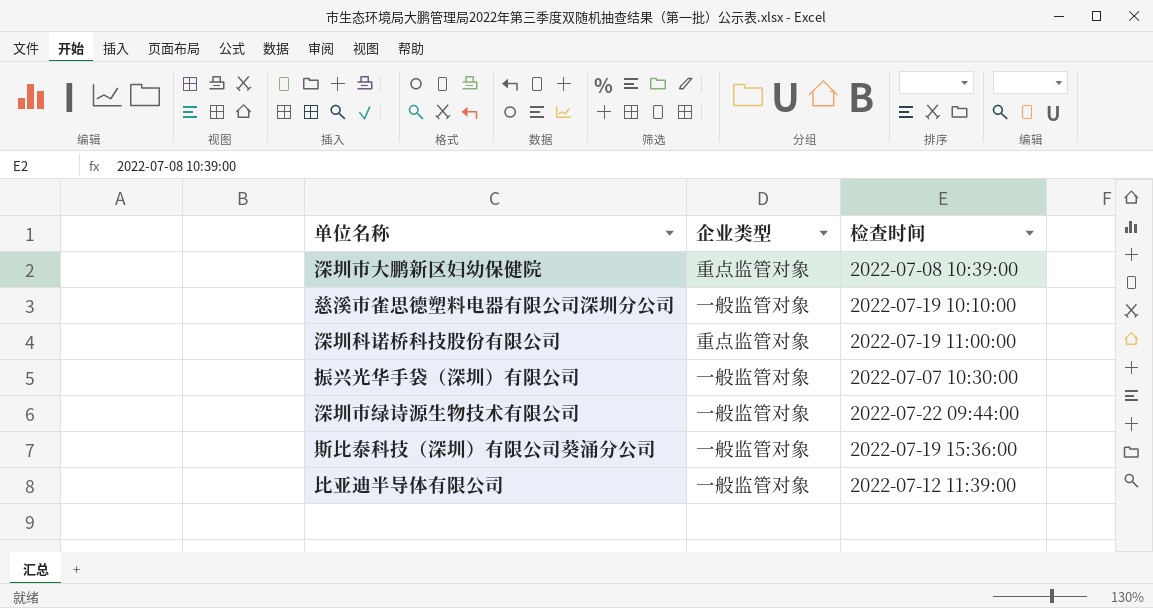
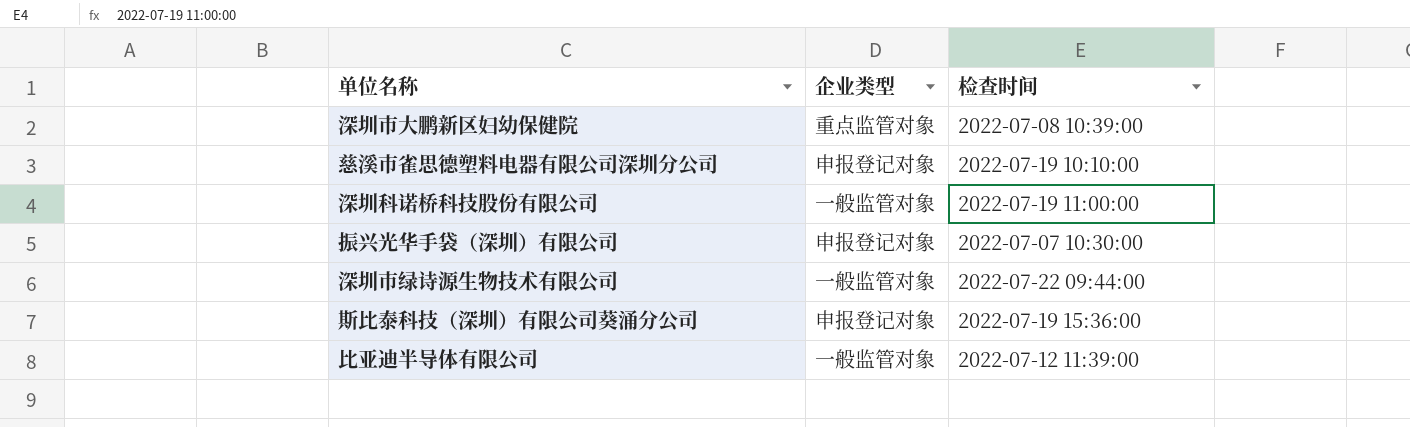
慈溪市雀思德塑料电器有限公司深圳分公司 | 企业类型: 一般监管对象 -> 申报登记对象
深圳科诺桥科技股份有限公司 | 企业类型: 重点监管对象 -> 一般监管对象
振兴光华手袋（深圳）有限公司 | 企业类型: 一般监管对象 -> 申报登记对象
斯比泰科技（深圳）有限公司葵涌分公司 | 企业类型: 一般监管对象 -> 申报登记对象

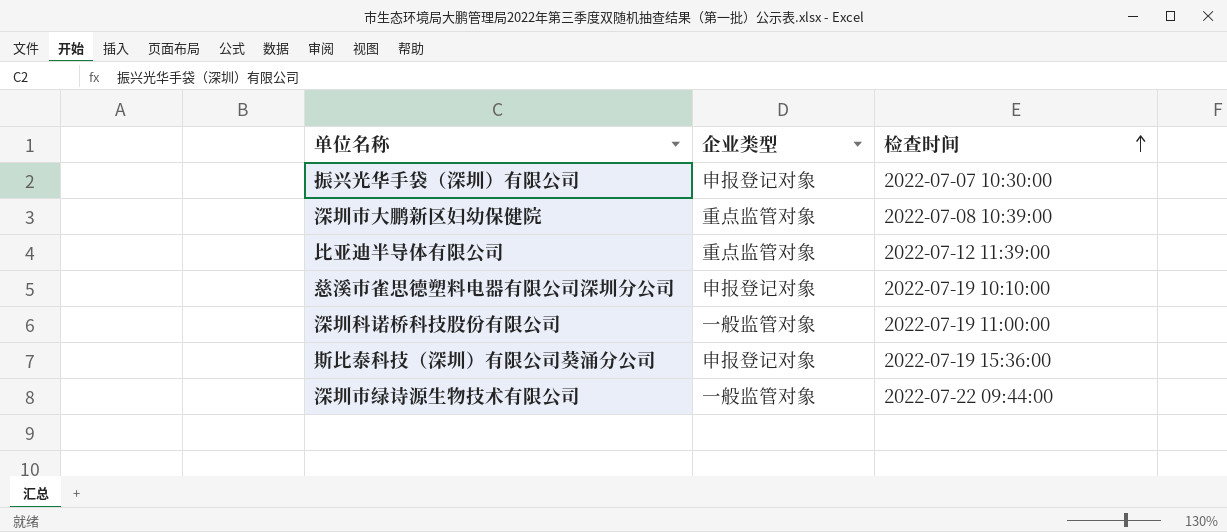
row order: none -> 检查时间 ascending
比亚迪半导体有限公司 | 企业类型: 一般监管对象 -> 重点监管对象

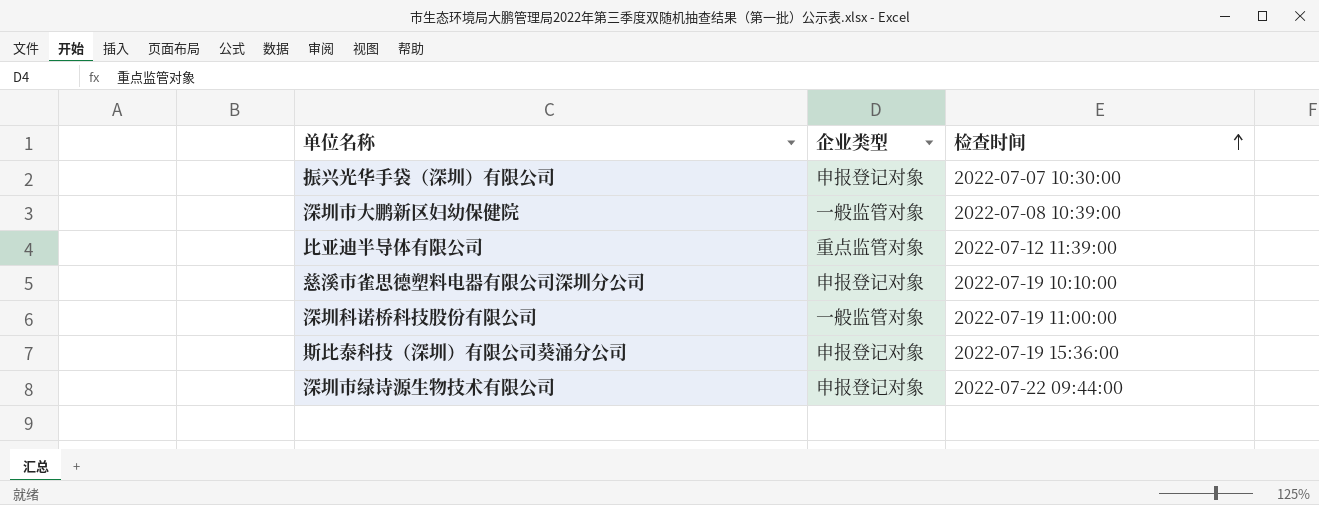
深圳市大鹏新区妇幼保健院 | 企业类型: 重点监管对象 -> 一般监管对象
深圳市绿诗源生物技术有限公司 | 企业类型: 一般监管对象 -> 申报登记对象

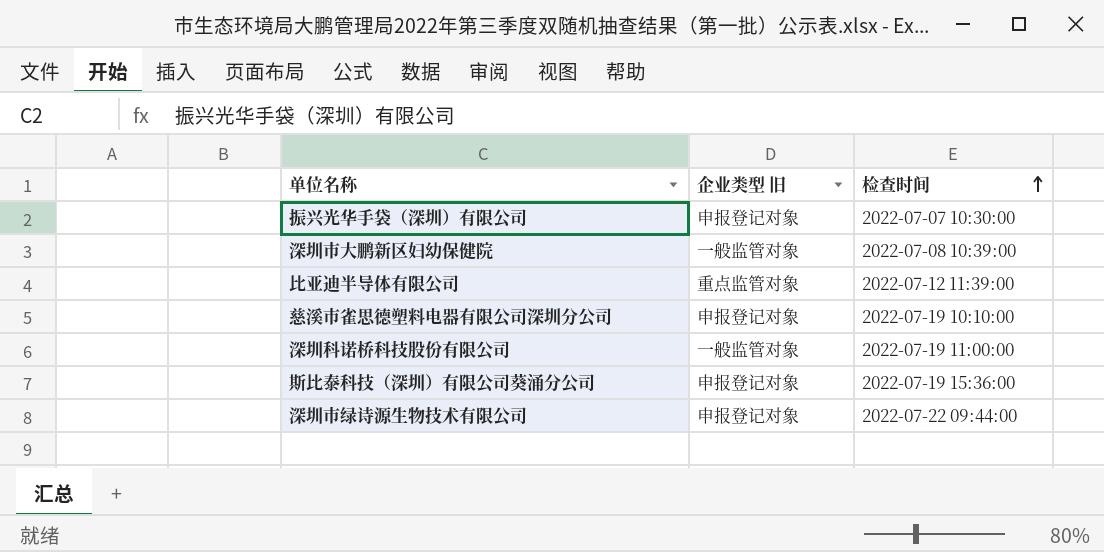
column name: 企业类型 -> 企业类型 旧

